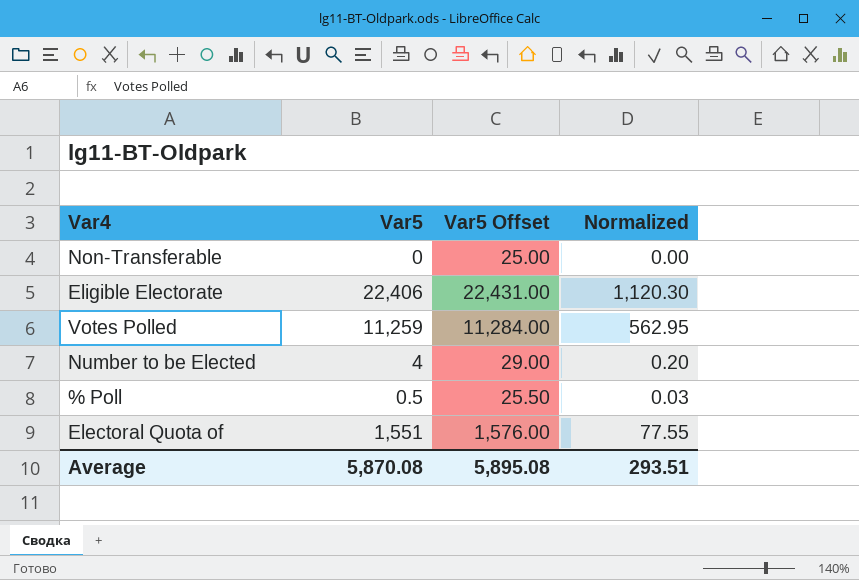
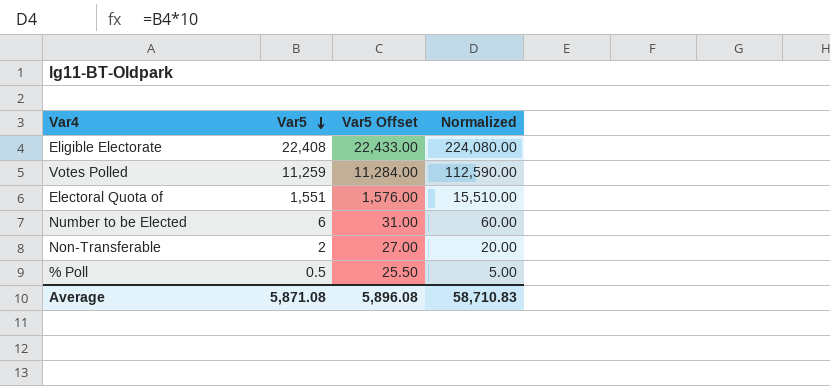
row order: none -> Var5 descending
column Normalized | formula: [Var5] * 0.05 -> [Var5] * 10
Eligible Electorate | Var5: 22,406 -> 22,408
Eligible Electorate | Var5 Offset: 22,431.00 -> 22,433.00
Number to be Elected | Var5: 4 -> 6
Number to be Elected | Var5 Offset: 29.00 -> 31.00
Non-Transferable | Var5: 0 -> 2
Non-Transferable | Var5 Offset: 25.00 -> 27.00
Average | Var5: 5,870.08 -> 5,871.08
Average | Var5 Offset: 5,895.08 -> 5,896.08
Average | Normalized: 293.51 -> 58,710.83

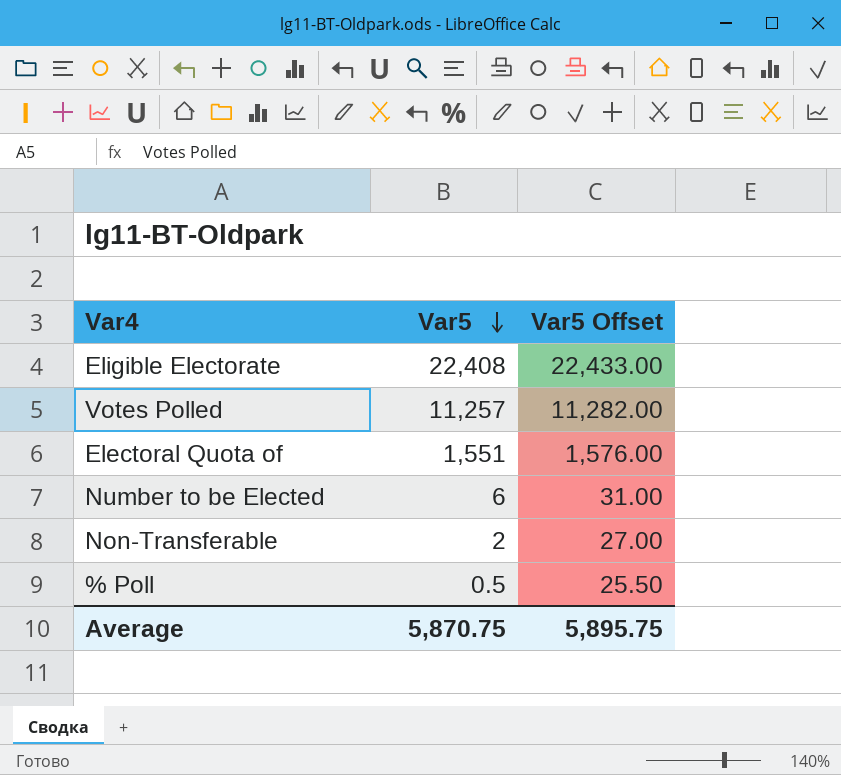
column Normalized | formula: [Var5] * 10 -> none
Votes Polled | Var5: 11,259 -> 11,257
Votes Polled | Var5 Offset: 11,284.00 -> 11,282.00
Average | Var5: 5,871.08 -> 5,870.75
Average | Var5 Offset: 5,896.08 -> 5,895.75

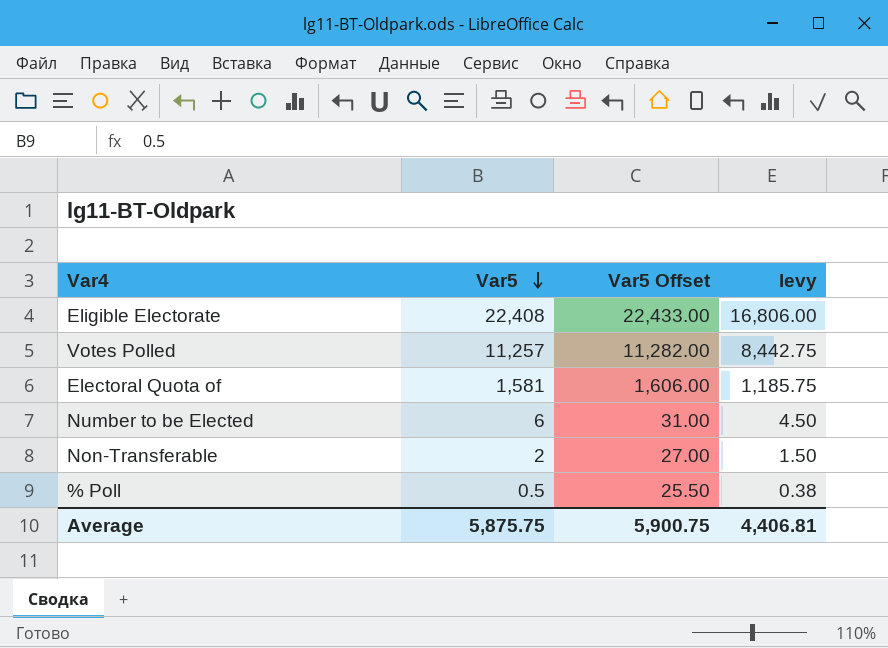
column levy | formula: none -> [Var5] * 0.75
Electoral Quota of | Var5: 1,551 -> 1,581
Electoral Quota of | Var5 Offset: 1,576.00 -> 1,606.00
Average | Var5: 5,870.75 -> 5,875.75
Average | Var5 Offset: 5,895.75 -> 5,900.75

